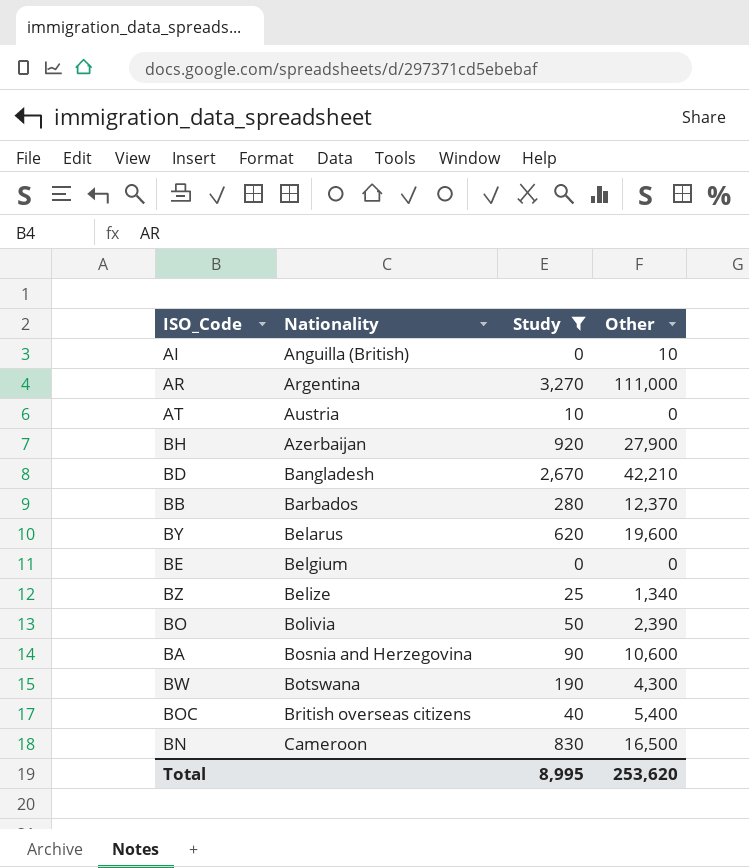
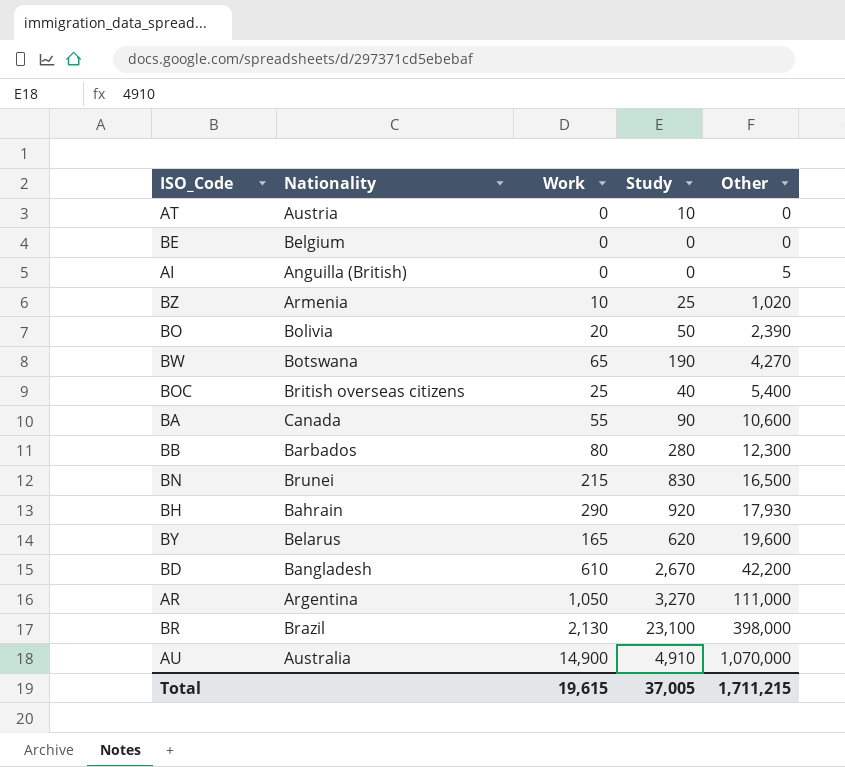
filter: Study <= 3,270 -> none
row order: Nationality ascending -> Other ascending
column Work | position: none -> 3
AI | Other: 10 -> 5
BZ | Nationality: Belize -> Armenia
BZ | Other: 1,340 -> 1,020
BW | Other: 4,300 -> 4,270
BA | Nationality: Bosnia and Herzegovina -> Canada
BB | Other: 12,370 -> 12,300
BN | Nationality: Cameroon -> Brunei
BH | Nationality: Azerbaijan -> Bahrain
BH | Other: 27,900 -> 17,930
BD | Other: 42,210 -> 42,200
Total | Study: 8,995 -> 37,005
Total | Other: 253,620 -> 1,711,215

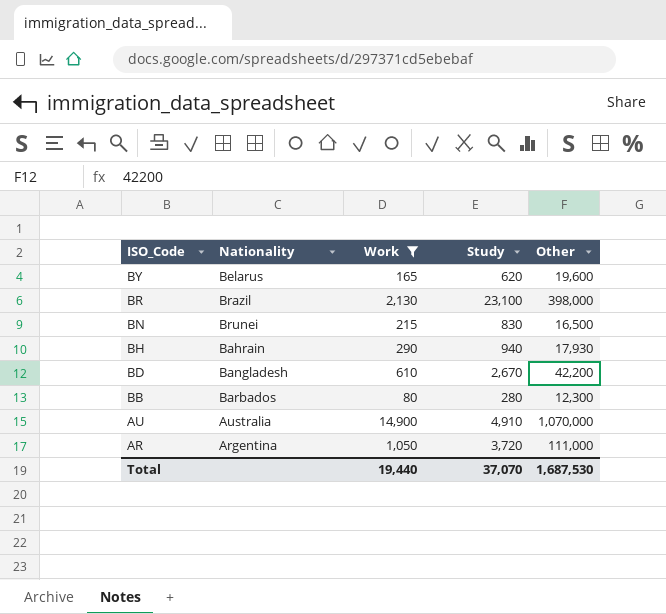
filter: none -> Work >= 80
row order: Other ascending -> ISO_Code descending
BH | Study: 920 -> 940
AR | Study: 3,270 -> 3,720
Total | Work: 19,615 -> 19,440
Total | Study: 37,005 -> 37,070
Total | Other: 1,711,215 -> 1,687,530

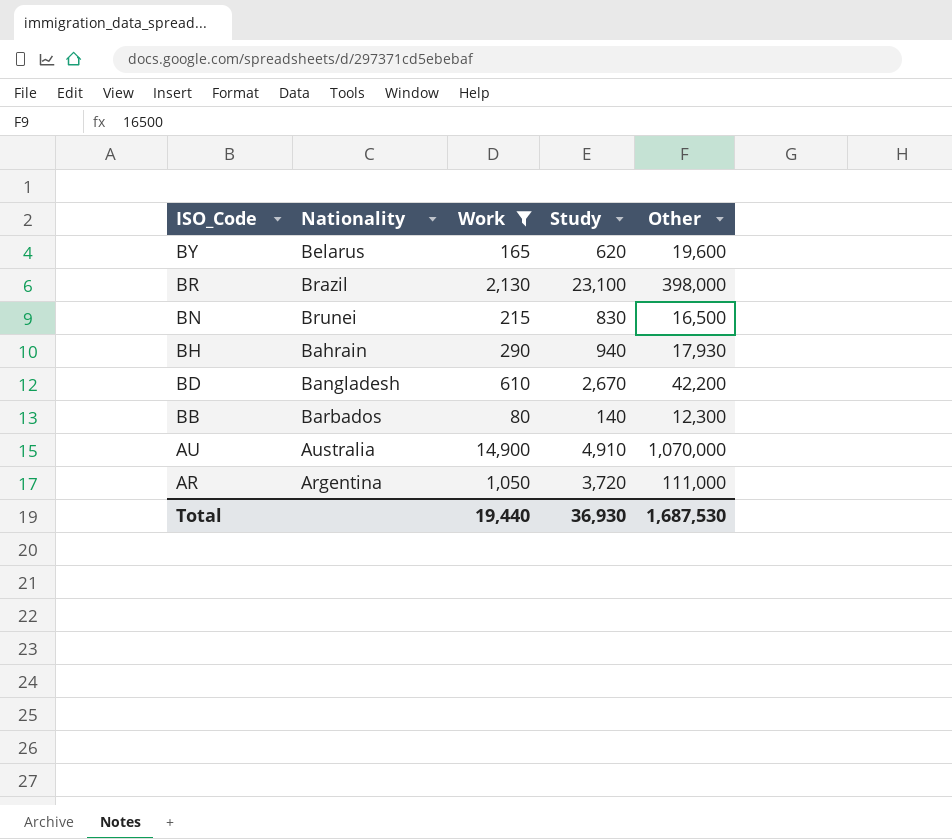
BB | Study: 280 -> 140
Total | Study: 37,070 -> 36,930

